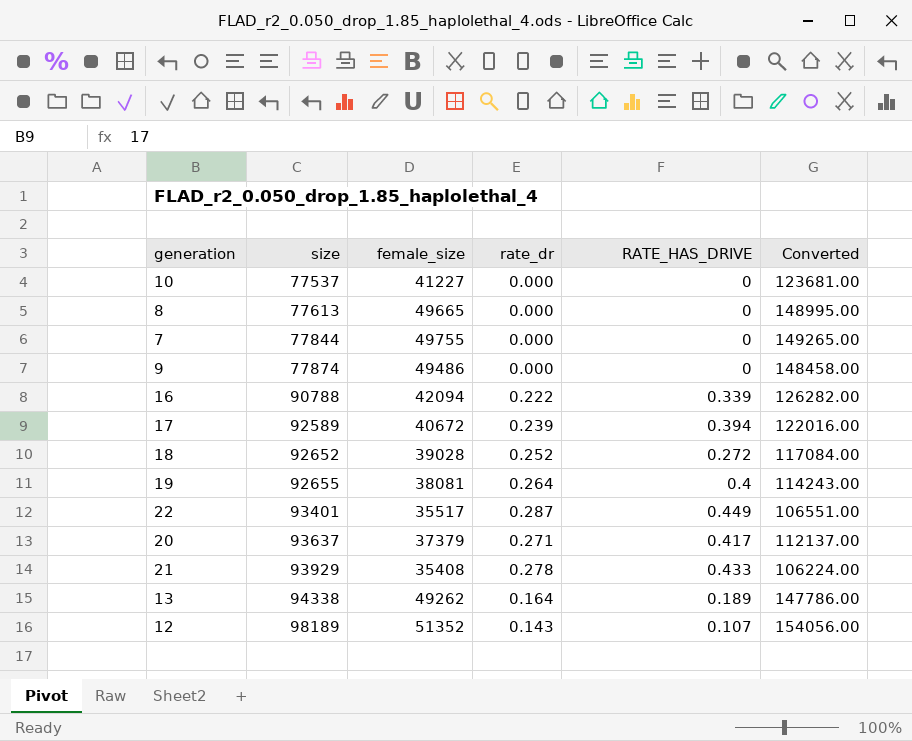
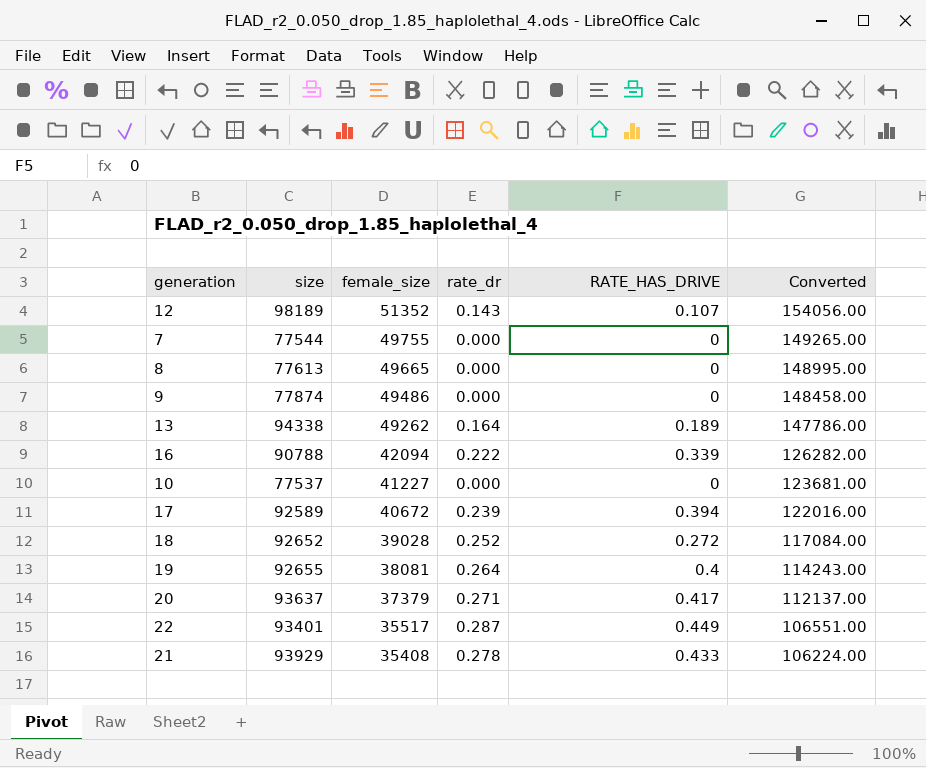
row order: size ascending -> female_size descending
7 | size: 77844 -> 77544

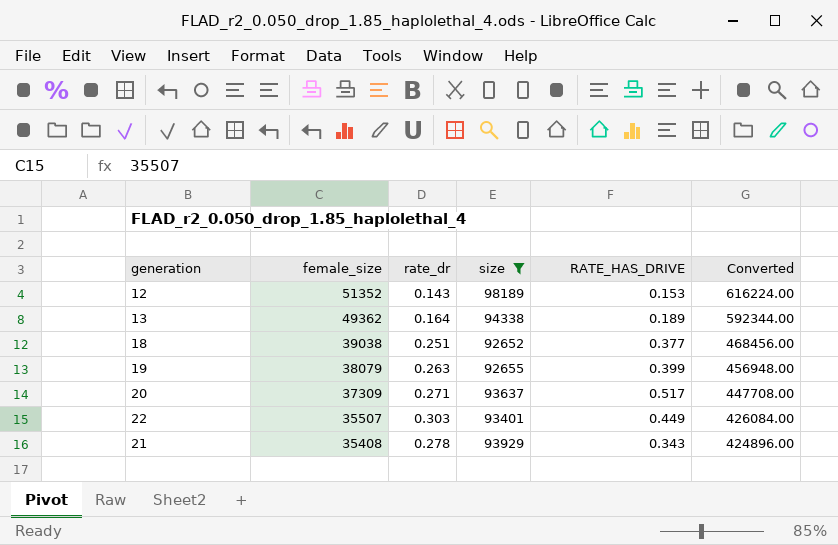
filter: none -> size >= 92652
column size | position: 2 -> 4
column Converted | formula: [female_size] * 3 -> [female_size] * 12
12 | RATE_HAS_DRIVE: 0.107 -> 0.153
13 | female_size: 49262 -> 49362
18 | female_size: 39028 -> 39038
18 | rate_dr: 0.252 -> 0.251
18 | RATE_HAS_DRIVE: 0.272 -> 0.377
19 | female_size: 38081 -> 38079
19 | rate_dr: 0.264 -> 0.263
19 | RATE_HAS_DRIVE: 0.4 -> 0.399
20 | female_size: 37379 -> 37309
20 | RATE_HAS_DRIVE: 0.417 -> 0.517
22 | female_size: 35517 -> 35507
22 | rate_dr: 0.287 -> 0.303
21 | RATE_HAS_DRIVE: 0.433 -> 0.343

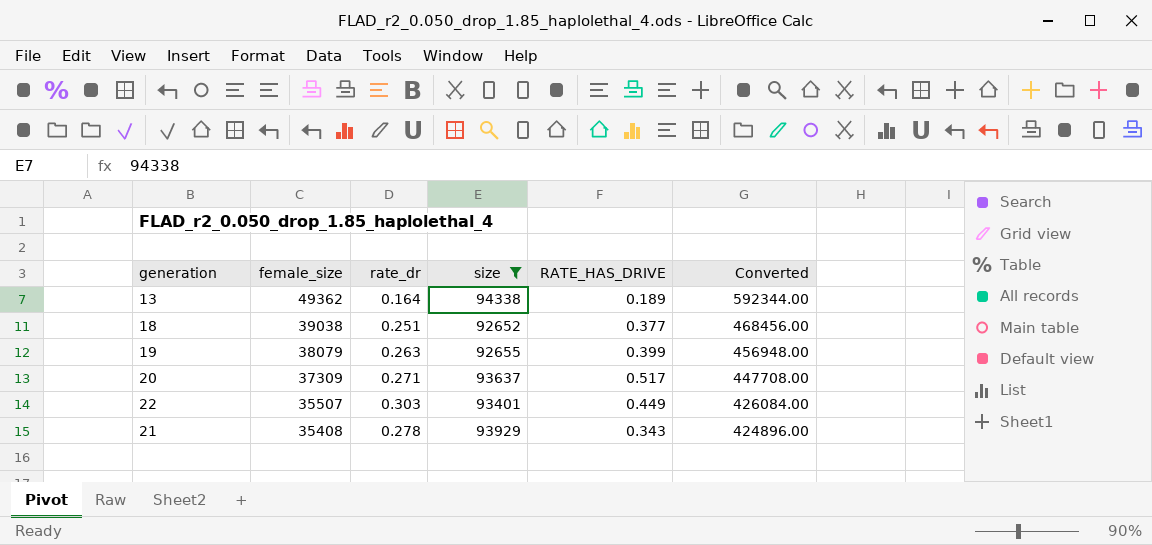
row 12: 51352 | 0.143 | 98189 | 0.153 | 616224.00 -> none

